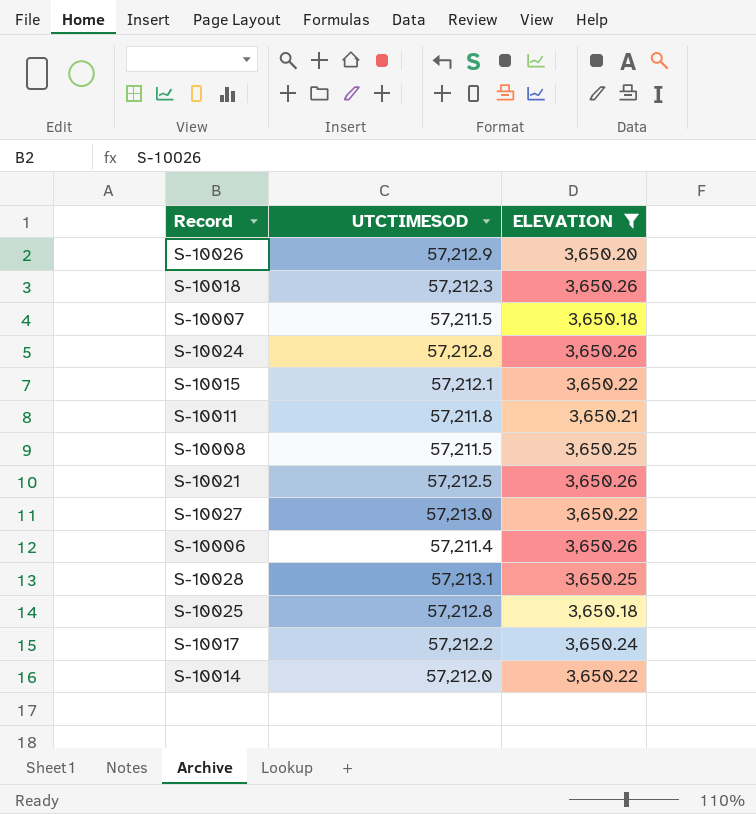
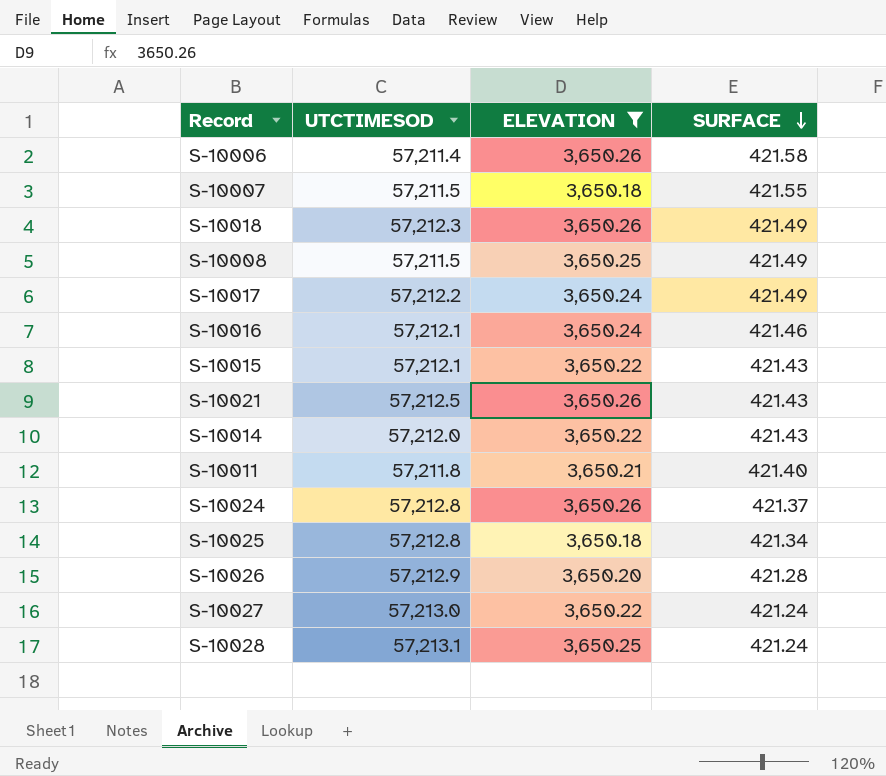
row order: none -> SURFACE descending
column SURFACE | position: none -> 4
row S-10016: none -> 57,212.1 | 3,650.24 | 421.46

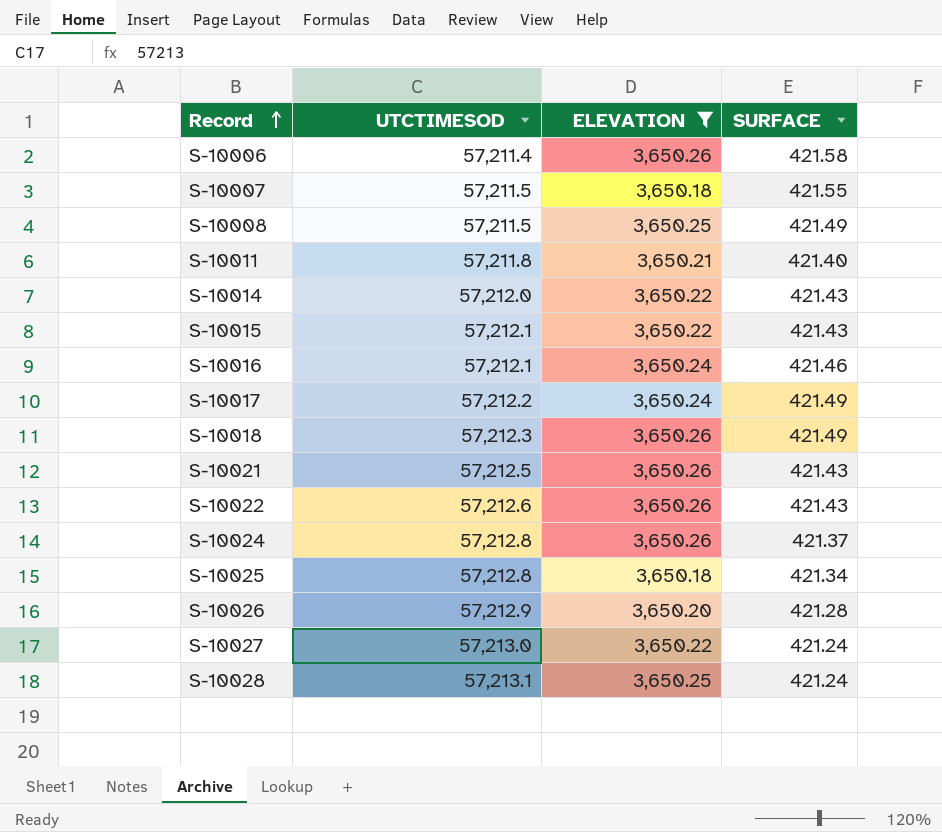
row order: SURFACE descending -> Record ascending
row S-10022: none -> 57,212.6 | 3,650.26 | 421.43

